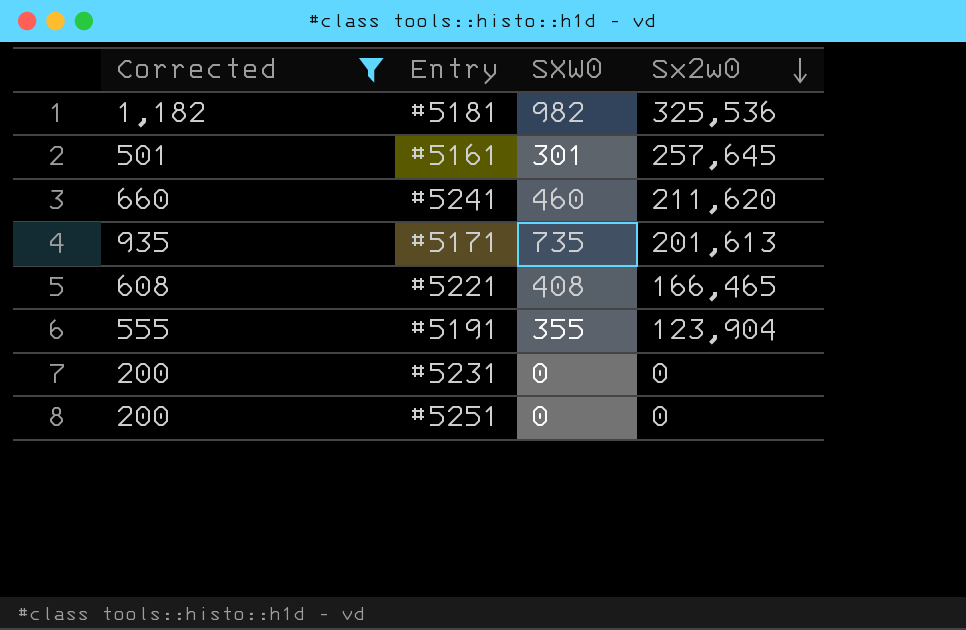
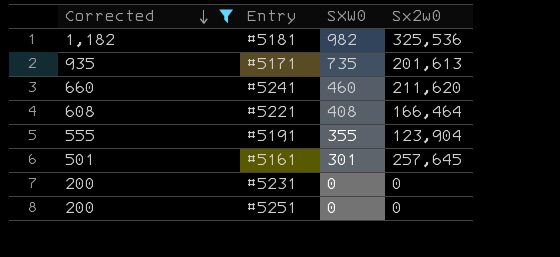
row order: Sx2w0 descending -> Corrected descending
#5221 | Sx2w0: 166,465 -> 166,464

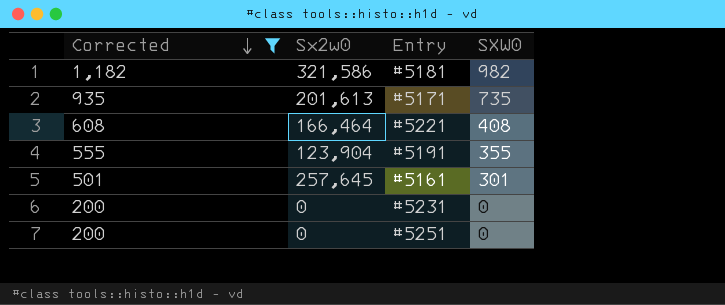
column Sx2w0 | position: 4 -> 2
row #5241: 660 | 460 | 211,620 -> none
#5181 | Sx2w0: 325,536 -> 321,586

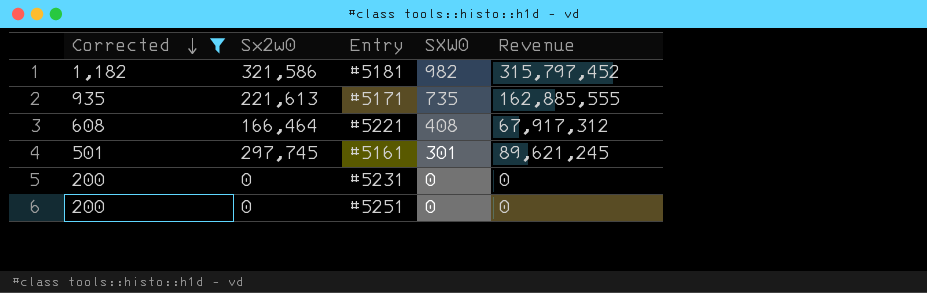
column Revenue | formula: none -> [Sx2w0] * [SXW0]
row #5191: 555 | 123,904 | 355 -> none
#5171 | Sx2w0: 201,613 -> 221,613
#5161 | Sx2w0: 257,645 -> 297,745

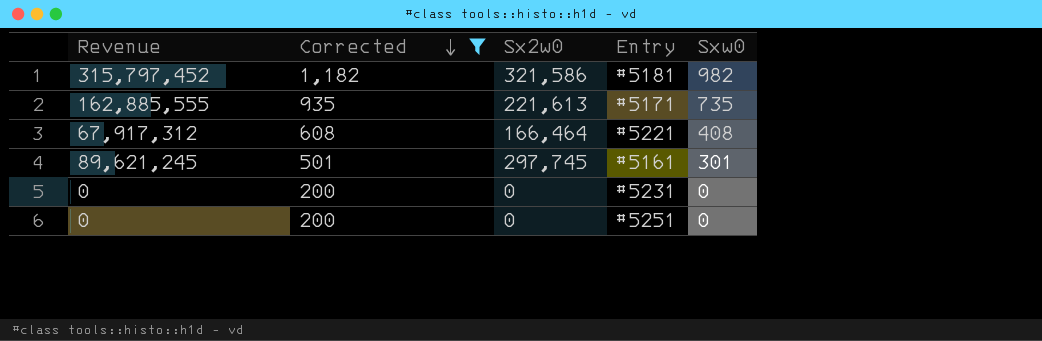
column Revenue | position: 5 -> 1
column name: SXW0 -> Sxw0

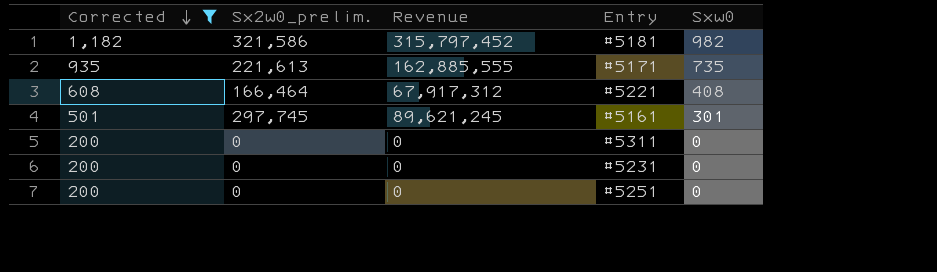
column name: Sx2w0 -> Sx2w0_prelim.
column Revenue | position: 1 -> 3
row #5311: none -> 200 | 0 | 0 | 0

